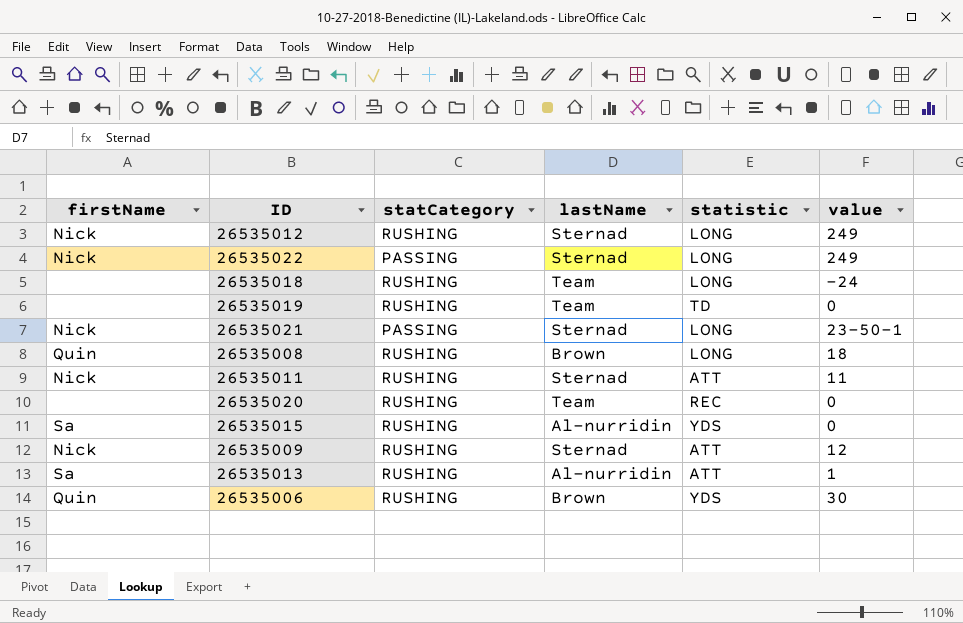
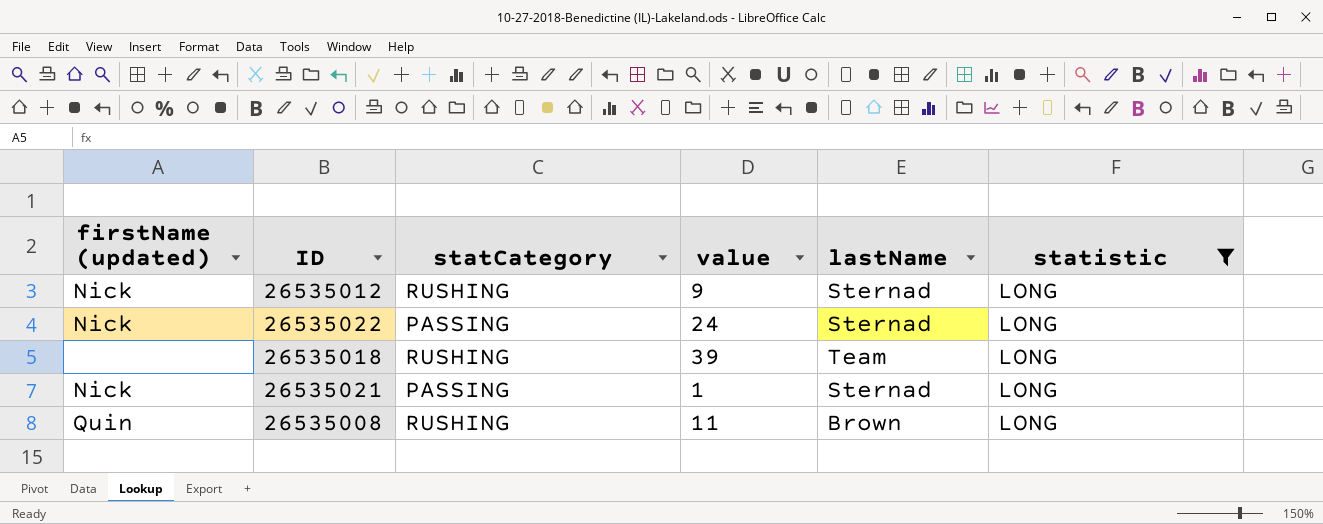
filter: none -> statistic = LONG
column name: firstName -> firstName (updated)
column value | position: 6 -> 4
26535012 | value: 249 -> 9
26535022 | value: 249 -> 24
26535018 | value: -24 -> 39
26535021 | value: 23-50-1 -> 1
26535008 | value: 18 -> 11

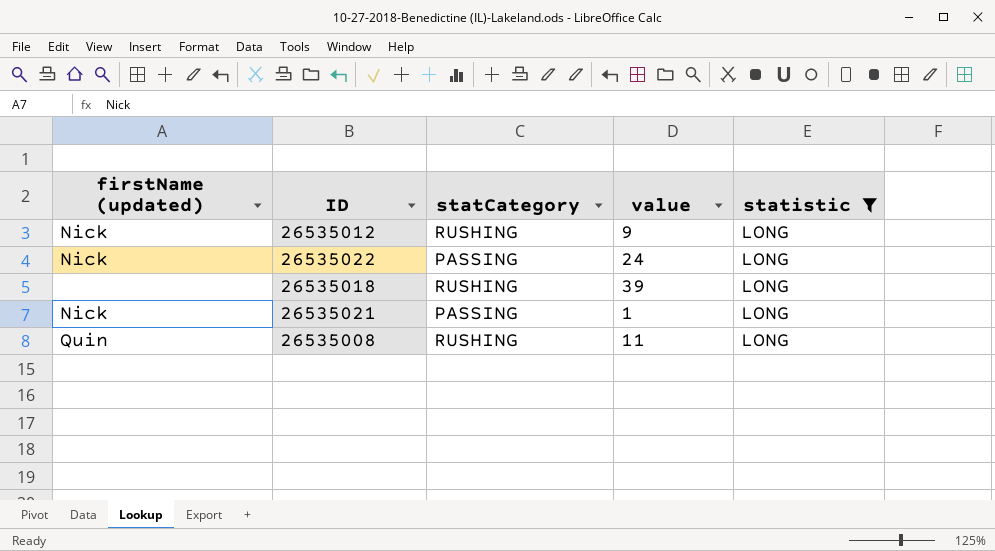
column lastName | position: 5 -> none

